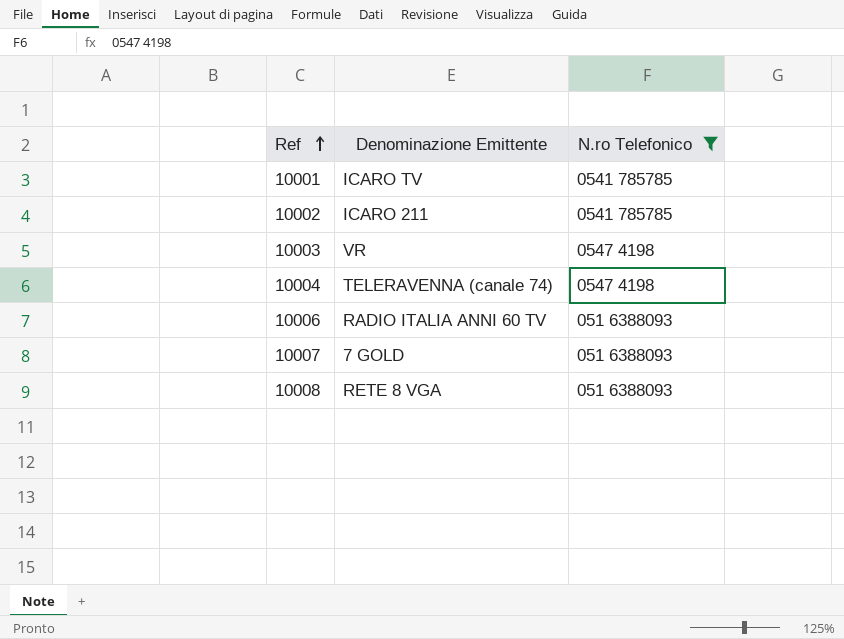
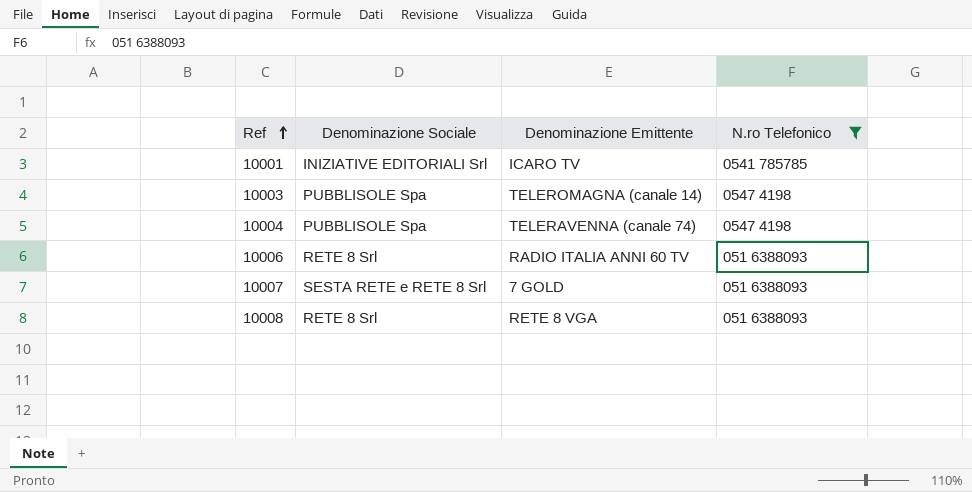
column Denominazione Sociale | position: none -> 2
row 10002: ICARO 211 | 0541 785785 -> none
10003 | Denominazione Emittente: VR -> TELEROMAGNA (canale 14)

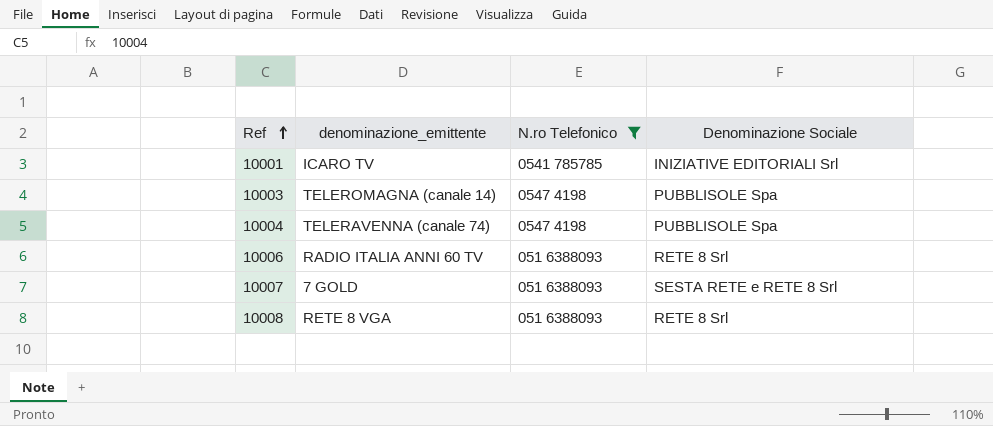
column name: Denominazione Emittente -> denominazione_emittente
column Denominazione Sociale | position: 2 -> 4

